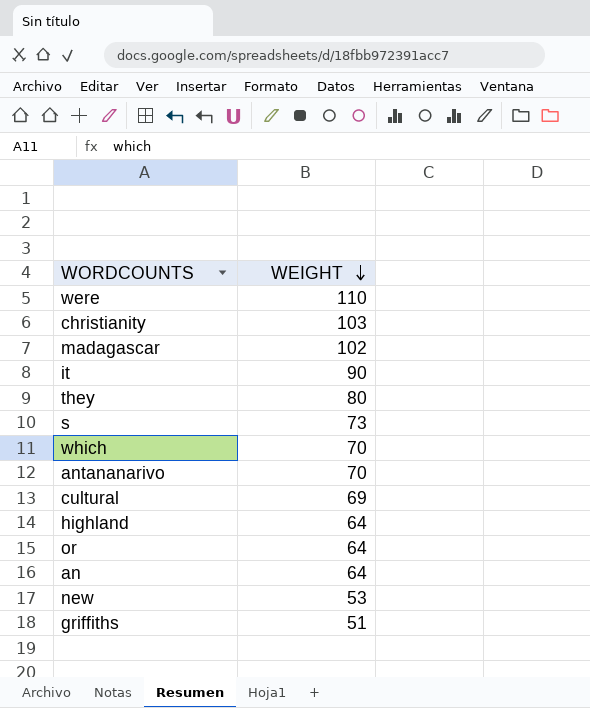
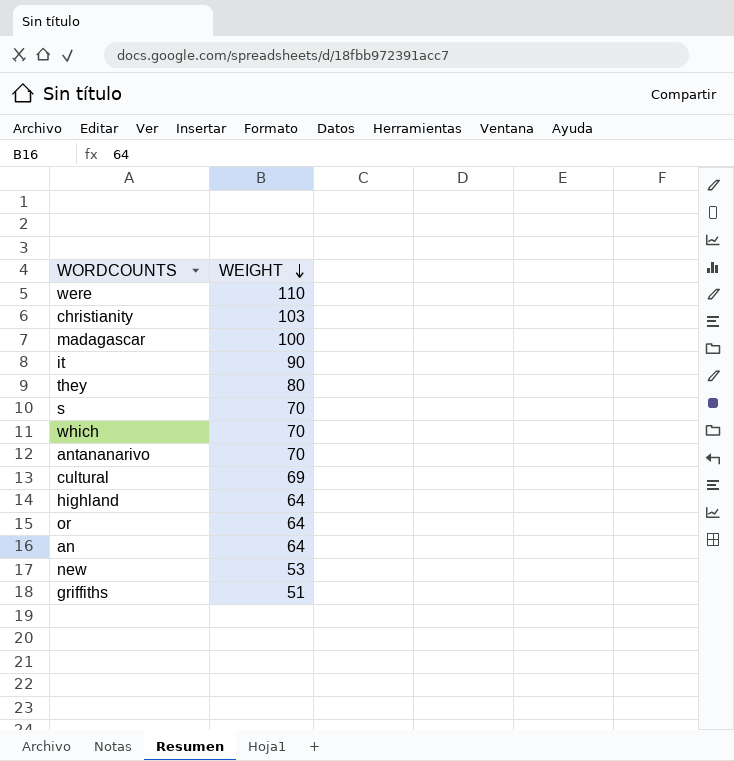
madagascar | WEIGHT: 102 -> 100
s | WEIGHT: 73 -> 70

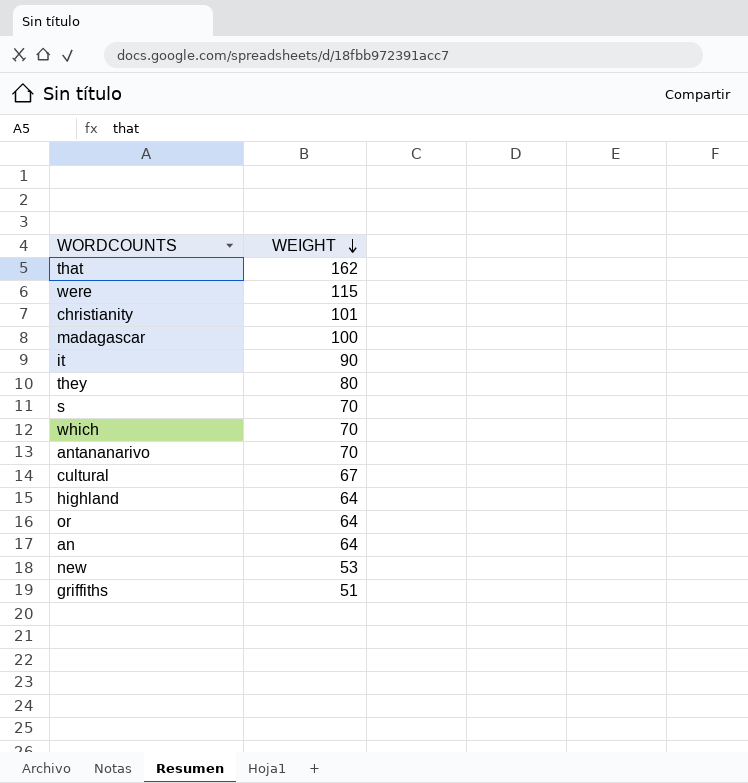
row that: none -> 162
were | WEIGHT: 110 -> 115
christianity | WEIGHT: 103 -> 101
cultural | WEIGHT: 69 -> 67

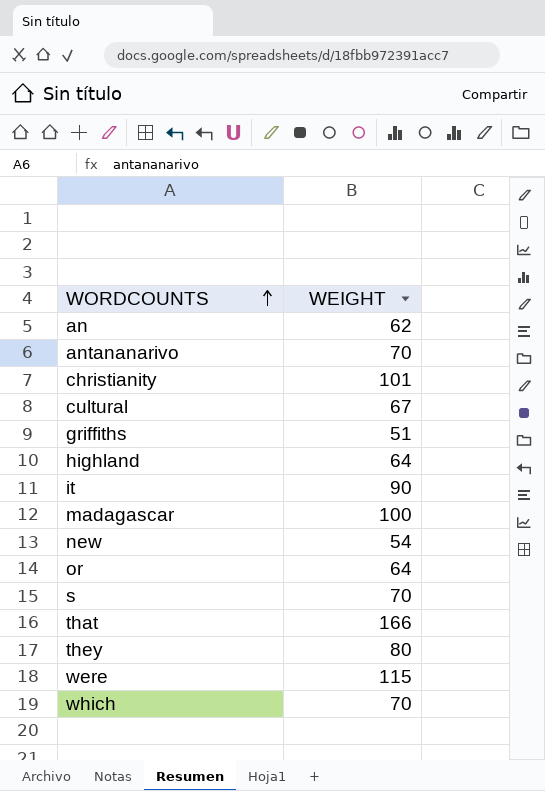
row order: WEIGHT descending -> WORDCOUNTS ascending
an | WEIGHT: 64 -> 62
new | WEIGHT: 53 -> 54
that | WEIGHT: 162 -> 166

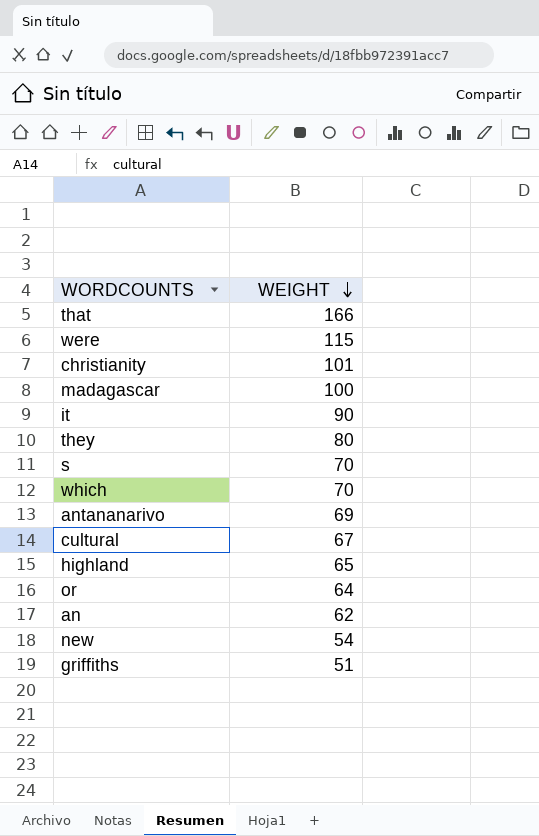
row order: WORDCOUNTS ascending -> WEIGHT descending
antananarivo | WEIGHT: 70 -> 69
highland | WEIGHT: 64 -> 65

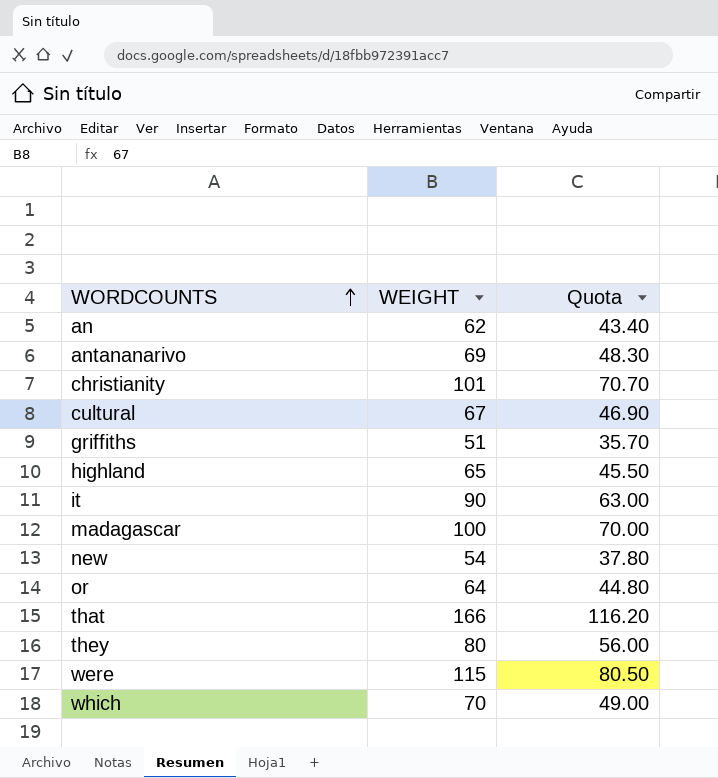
row order: WEIGHT descending -> WORDCOUNTS ascending
column Quota | formula: none -> [WEIGHT] * 0.7
row s: 70 -> none

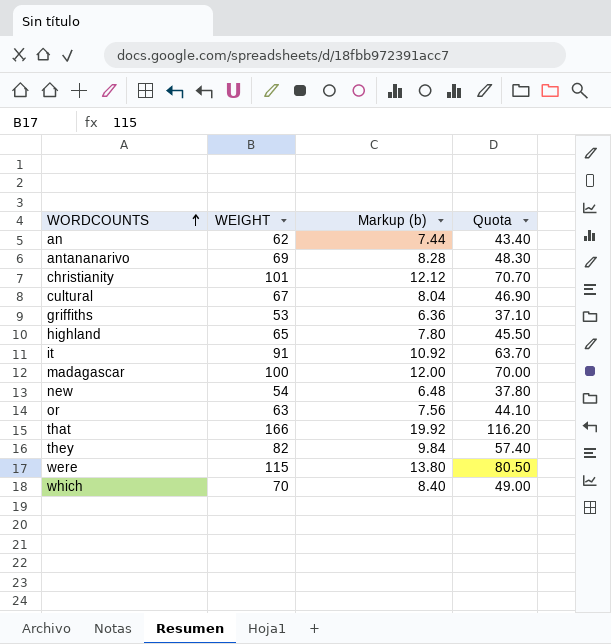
column Markup (b) | formula: none -> [WEIGHT] * 0.12
griffiths | WEIGHT: 51 -> 53
griffiths | Quota: 35.70 -> 37.10
it | WEIGHT: 90 -> 91
it | Quota: 63.00 -> 63.70
or | WEIGHT: 64 -> 63
or | Quota: 44.80 -> 44.10
they | WEIGHT: 80 -> 82
they | Quota: 56.00 -> 57.40

